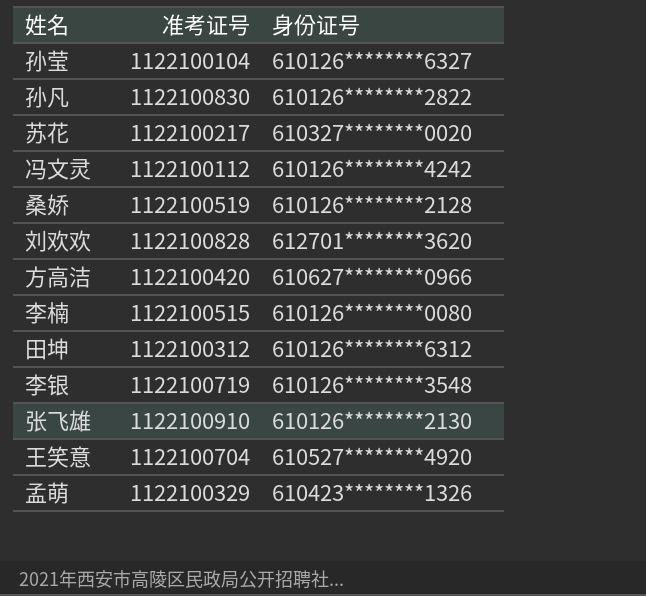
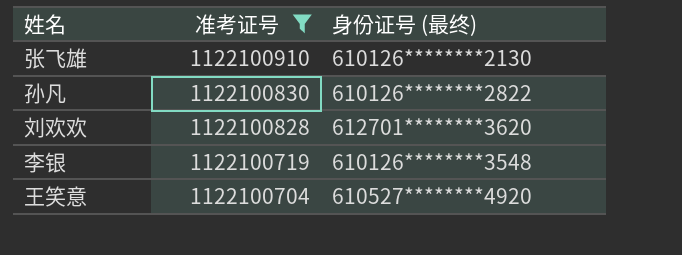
filter: none -> 准考证号 >= 1122100704
row order: none -> 准考证号 descending
column name: 身份证号 -> 身份证号 (最终)

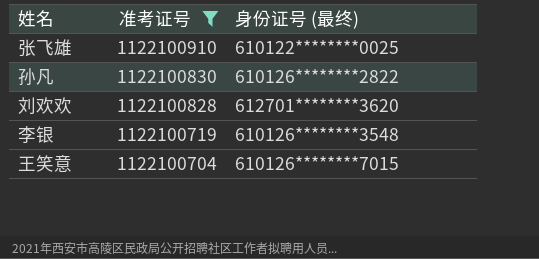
张飞雄 | 身份证号 (最终): 610126********2130 -> 610122********0025
王笑意 | 身份证号 (最终): 610527********4920 -> 610126********7015

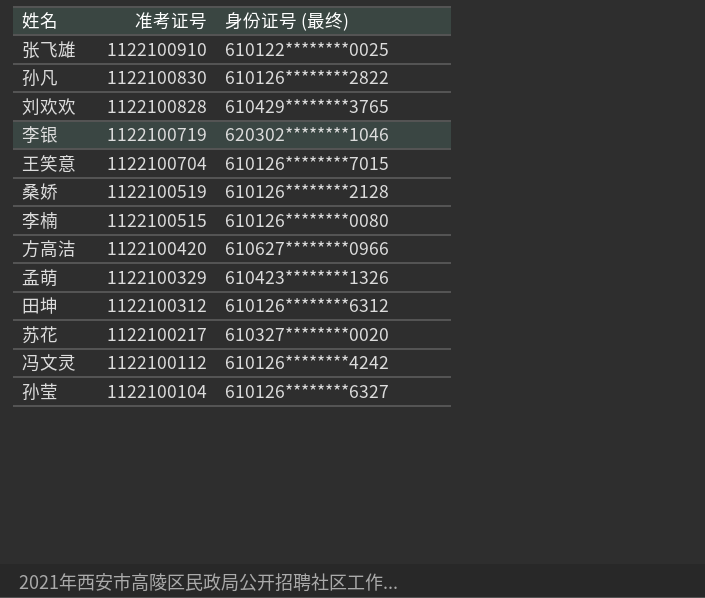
filter: 准考证号 >= 1122100704 -> none
刘欢欢 | 身份证号 (最终): 612701********3620 -> 610429********3765
李银 | 身份证号 (最终): 610126********3548 -> 620302********1046

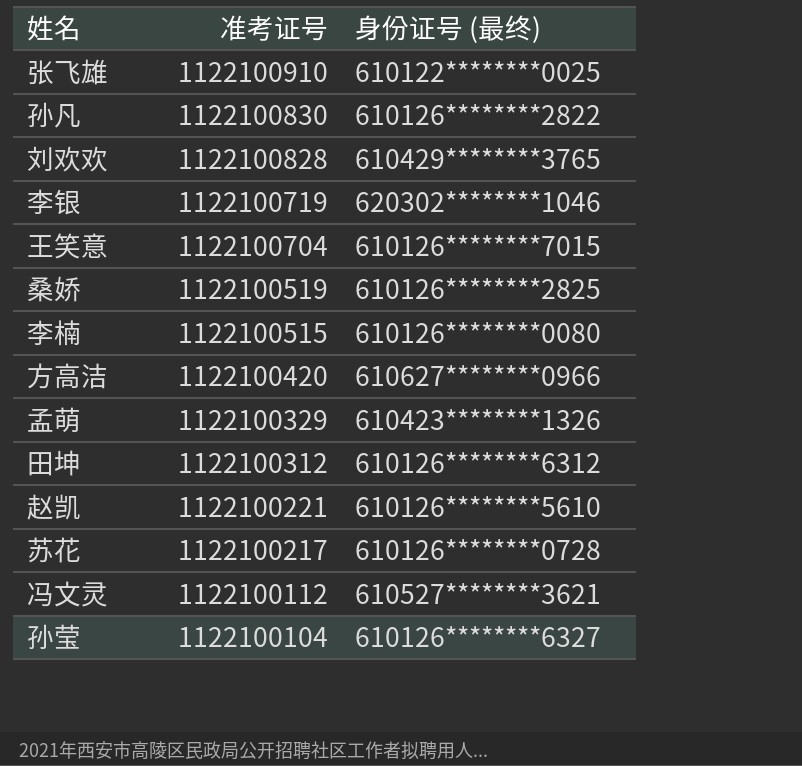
桑娇 | 身份证号 (最终): 610126********2128 -> 610126********2825
row 赵凯: none -> 1122100221 | 610126********5610
苏花 | 身份证号 (最终): 610327********0020 -> 610126********0728
冯文灵 | 身份证号 (最终): 610126********4242 -> 610527********3621

